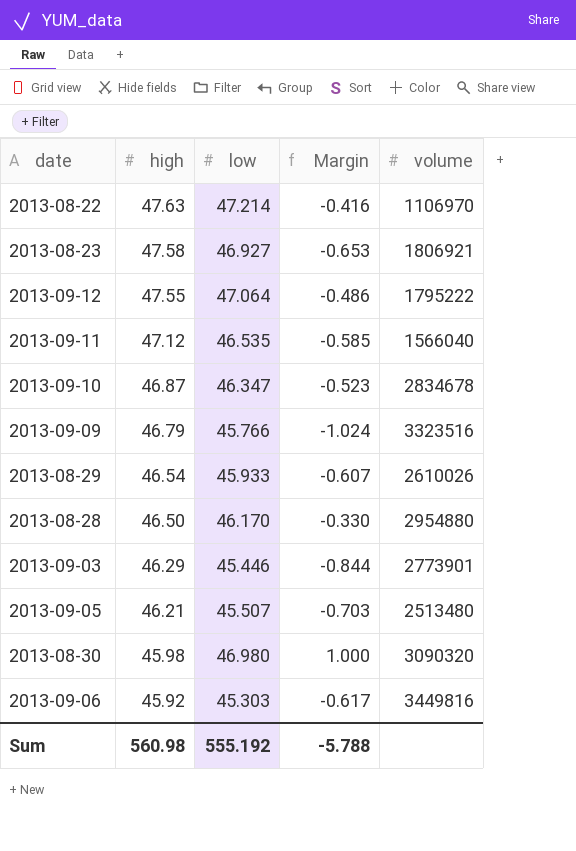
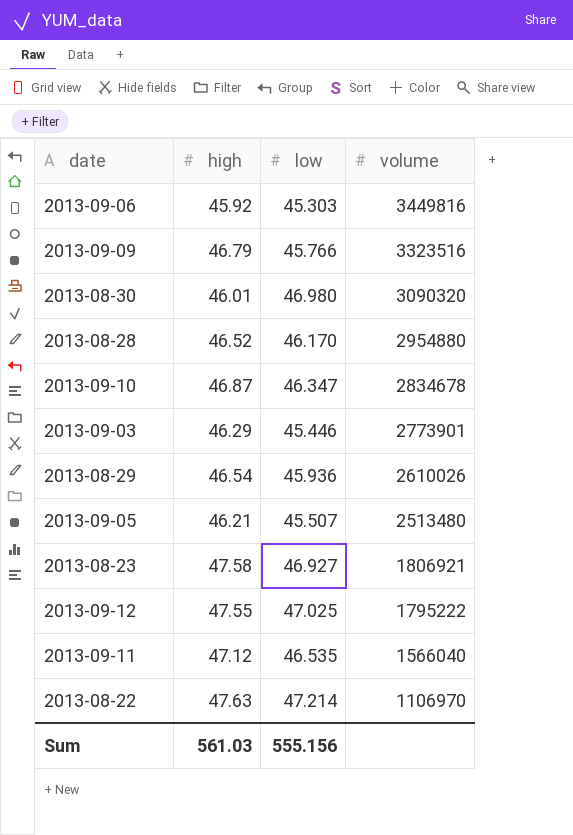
row order: high descending -> volume descending
column Margin | formula: [low] - [high] -> none
2013-08-30 | high: 45.98 -> 46.01
2013-08-28 | high: 46.50 -> 46.52
2013-08-29 | low: 45.933 -> 45.936
2013-09-12 | low: 47.064 -> 47.025
Sum | high: 560.98 -> 561.03
Sum | low: 555.192 -> 555.156

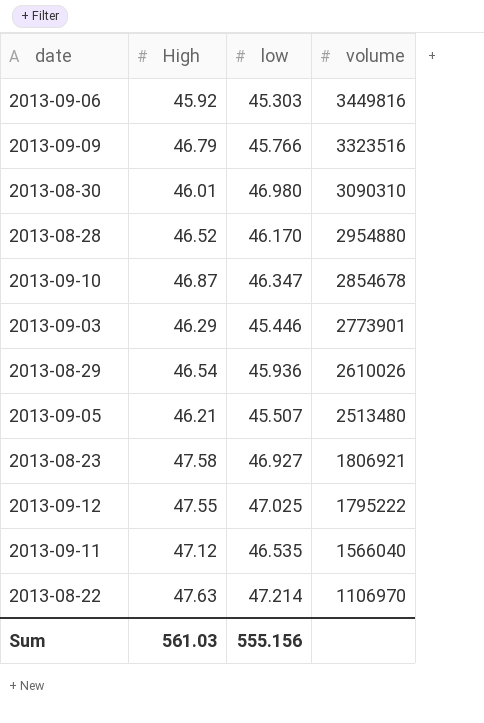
column name: high -> High
2013-08-30 | volume: 3090320 -> 3090310
2013-09-10 | volume: 2834678 -> 2854678

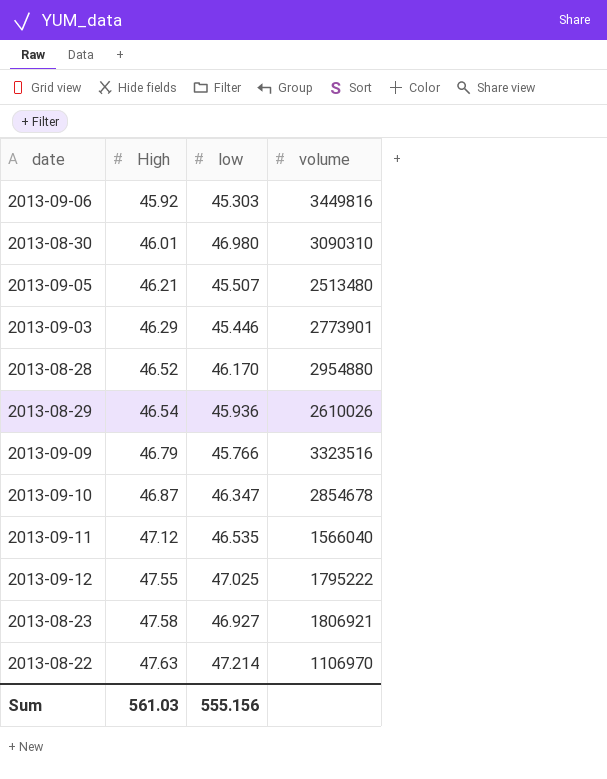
row order: volume descending -> High ascending

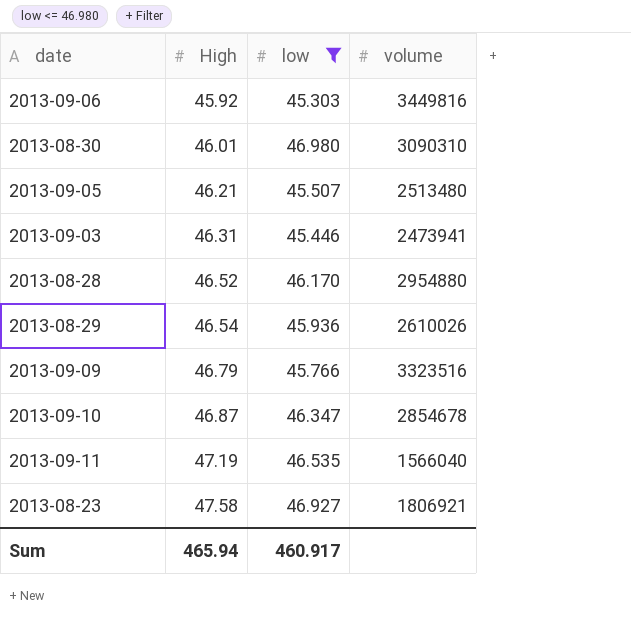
filter: none -> low <= 46.980
2013-09-03 | High: 46.29 -> 46.31
2013-09-03 | volume: 2773901 -> 2473941
2013-09-11 | High: 47.12 -> 47.19
Sum | High: 561.03 -> 465.94
Sum | low: 555.156 -> 460.917

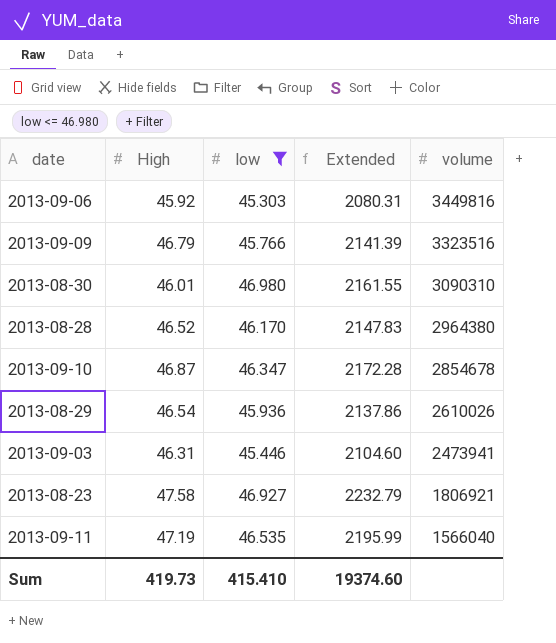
row order: High ascending -> volume descending
column Extended | formula: none -> [High] * [low]
row 2013-09-05: 46.21 | 45.507 | 2513480 -> none
2013-08-28 | volume: 2954880 -> 2964380
Sum | High: 465.94 -> 419.73
Sum | low: 460.917 -> 415.410

